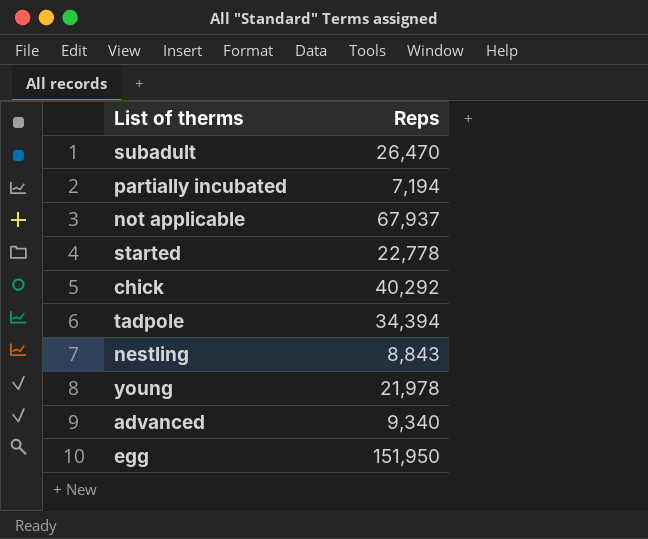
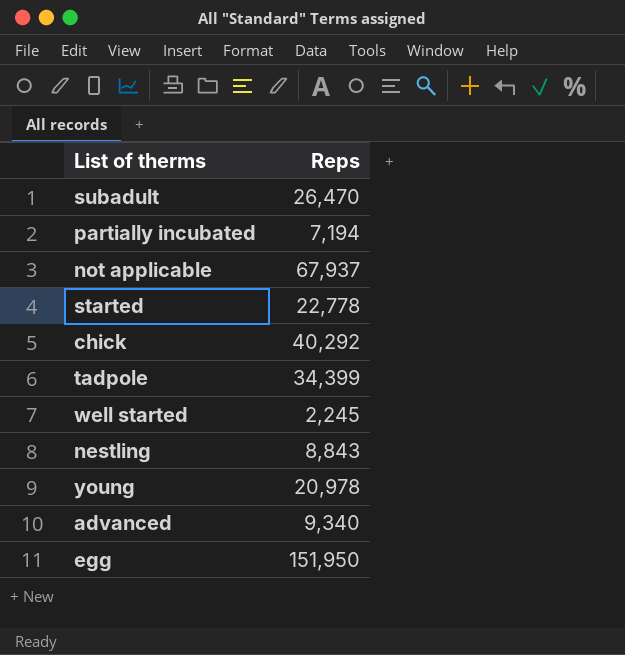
tadpole | Reps: 34,394 -> 34,399
row well started: none -> 2,245
young | Reps: 21,978 -> 20,978

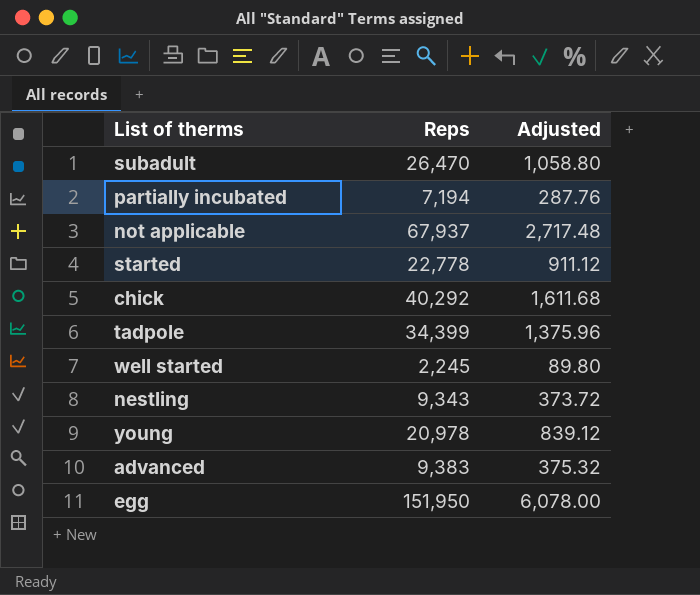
column Adjusted | formula: none -> [Reps] * 0.04
nestling | Reps: 8,843 -> 9,343
advanced | Reps: 9,340 -> 9,383

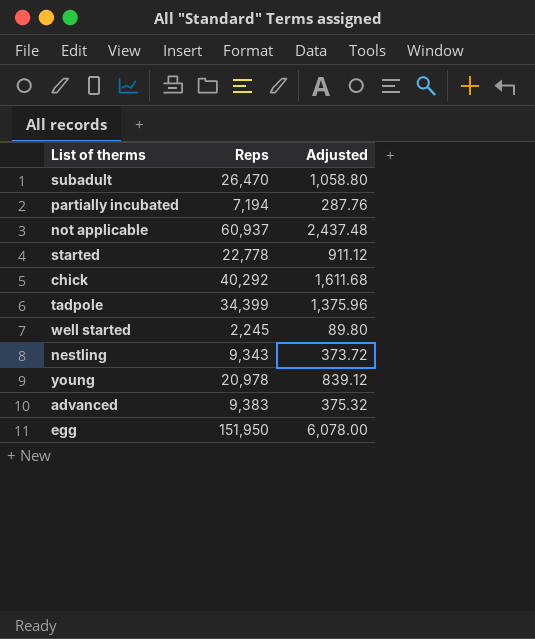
not applicable | Reps: 67,937 -> 60,937
not applicable | Adjusted: 2,717.48 -> 2,437.48

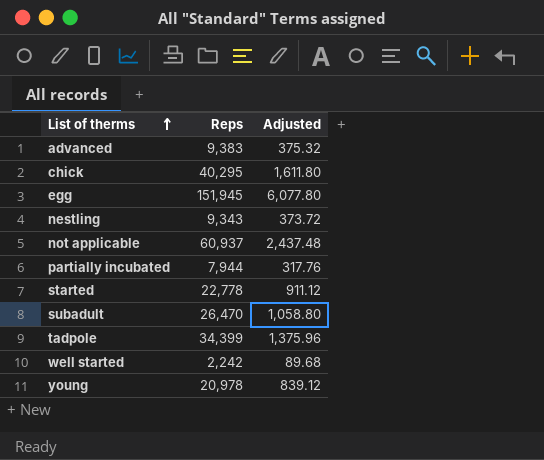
row order: none -> List of therms ascending
chick | Reps: 40,292 -> 40,295
chick | Adjusted: 1,611.68 -> 1,611.80
egg | Reps: 151,950 -> 151,945
egg | Adjusted: 6,078.00 -> 6,077.80
partially incubated | Reps: 7,194 -> 7,944
partially incubated | Adjusted: 287.76 -> 317.76
well started | Reps: 2,245 -> 2,242
well started | Adjusted: 89.80 -> 89.68

